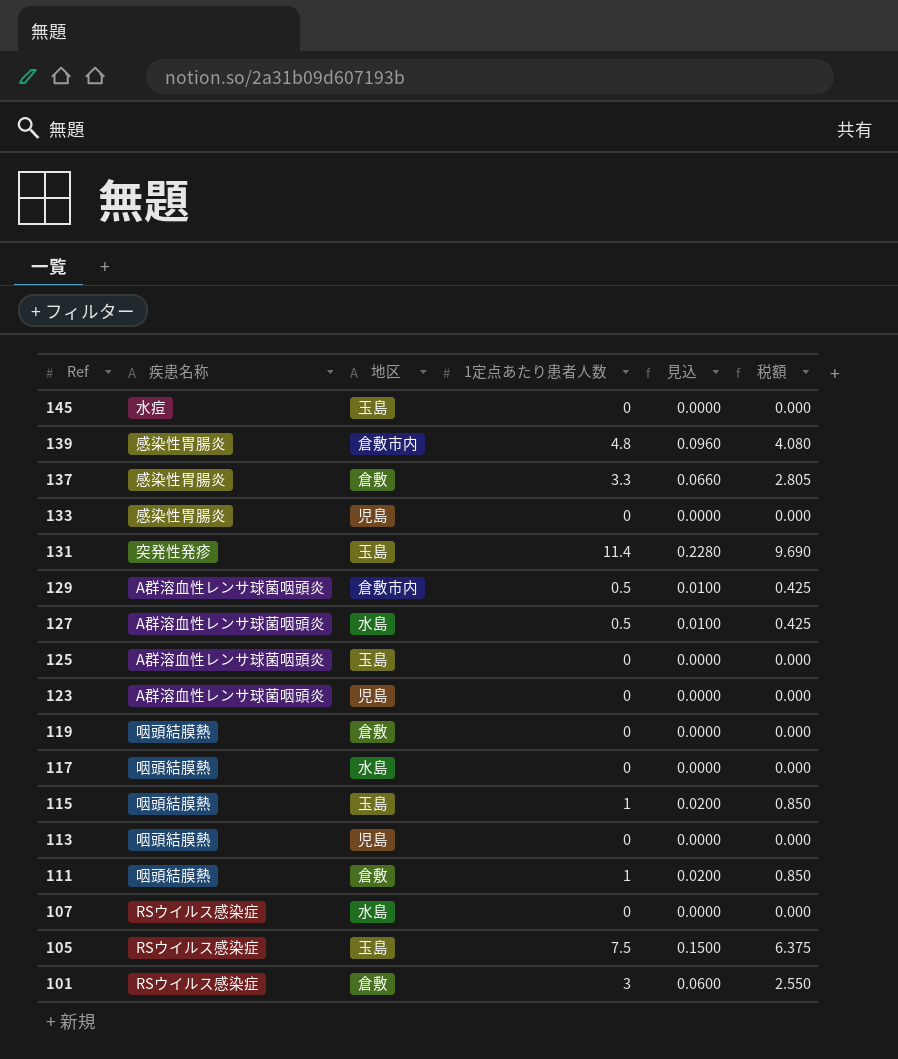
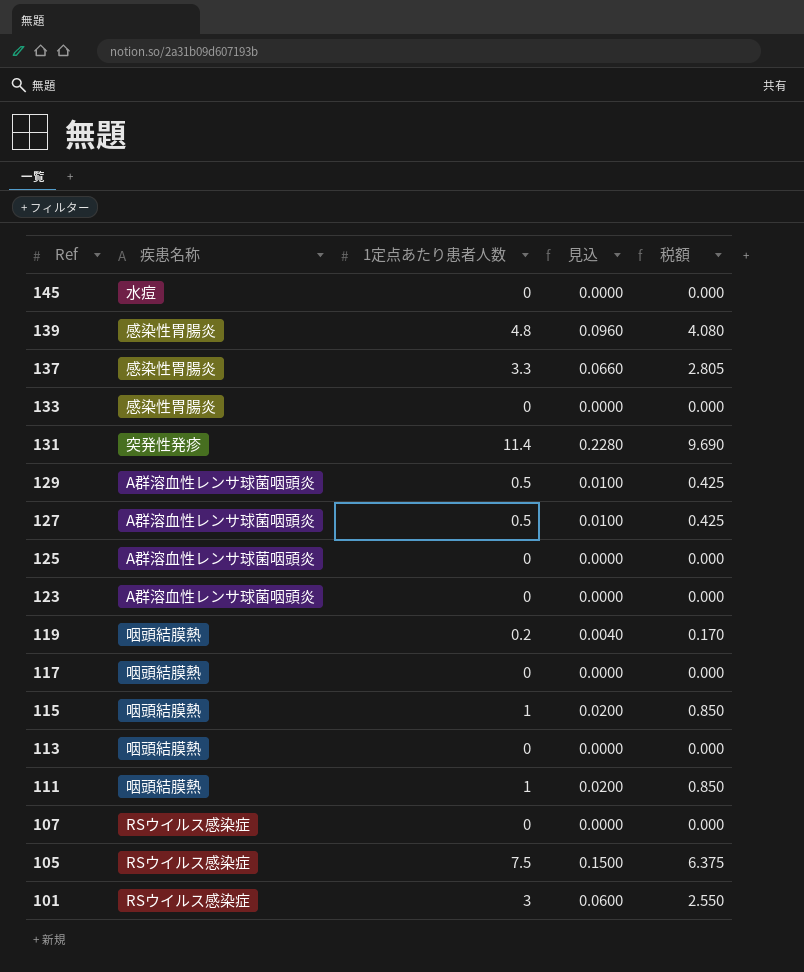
column 地区 | position: 3 -> none
119 | 1定点あたり患者人数: 0 -> 0.2
119 | 見込: 0.0000 -> 0.0040
119 | 税額: 0.000 -> 0.170

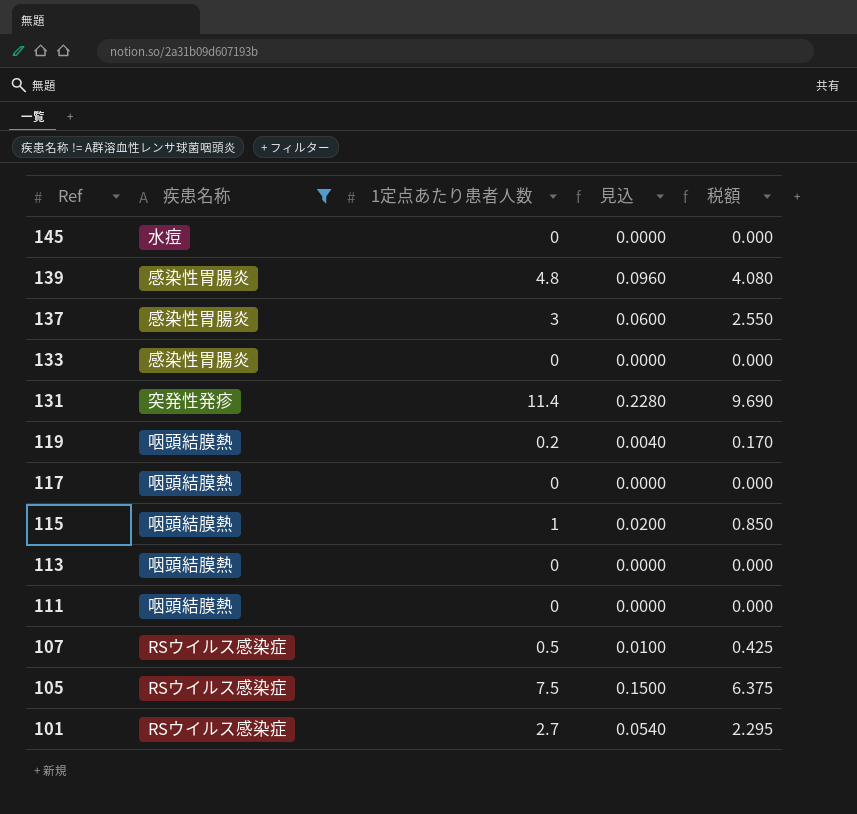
filter: none -> 疾患名称 != A群溶血性レンサ球菌咽頭炎
137 | 1定点あたり患者人数: 3.3 -> 3
137 | 見込: 0.0660 -> 0.0600
137 | 税額: 2.805 -> 2.550
111 | 1定点あたり患者人数: 1 -> 0
111 | 見込: 0.0200 -> 0.0000
111 | 税額: 0.850 -> 0.000
107 | 1定点あたり患者人数: 0 -> 0.5
107 | 見込: 0.0000 -> 0.0100
107 | 税額: 0.000 -> 0.425
101 | 1定点あたり患者人数: 3 -> 2.7
101 | 見込: 0.0600 -> 0.0540
101 | 税額: 2.550 -> 2.295

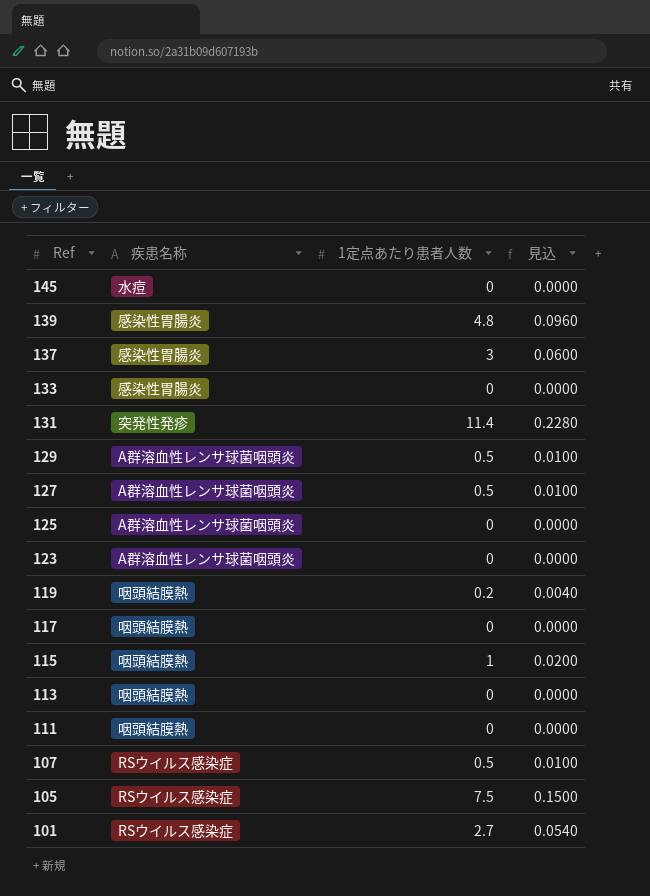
filter: 疾患名称 != A群溶血性レンサ球菌咽頭炎 -> none
column 税額 | formula: [1定点あたり患者人数] * 0.85 -> none

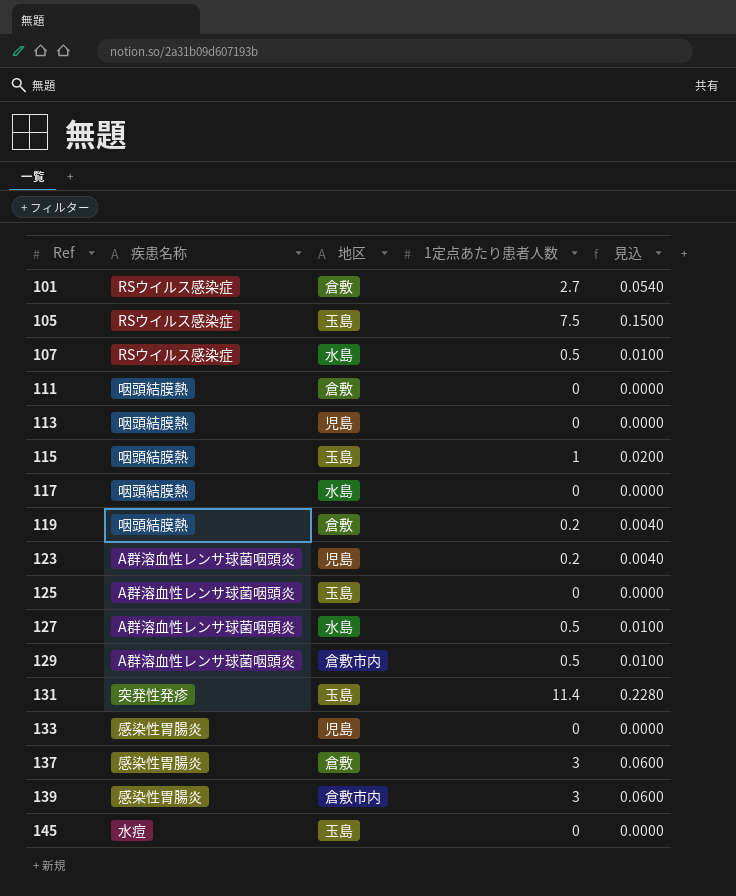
row order: Ref descending -> Ref ascending
column 地区 | position: none -> 3
123 | 1定点あたり患者人数: 0 -> 0.2
123 | 見込: 0.0000 -> 0.0040
139 | 1定点あたり患者人数: 4.8 -> 3
139 | 見込: 0.0960 -> 0.0600

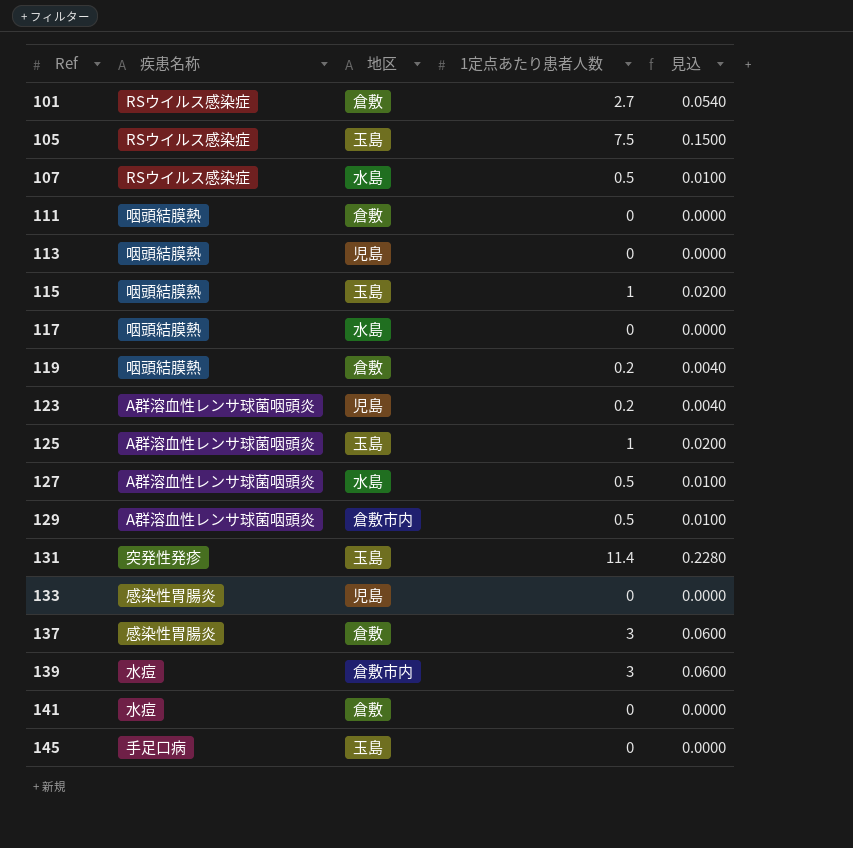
125 | 1定点あたり患者人数: 0 -> 1
125 | 見込: 0.0000 -> 0.0200
139 | 疾患名称: 感染性胃腸炎 -> 水痘
row 141: none -> 水痘 | 倉敷 | 0 | 0.0000
145 | 疾患名称: 水痘 -> 手足口病

